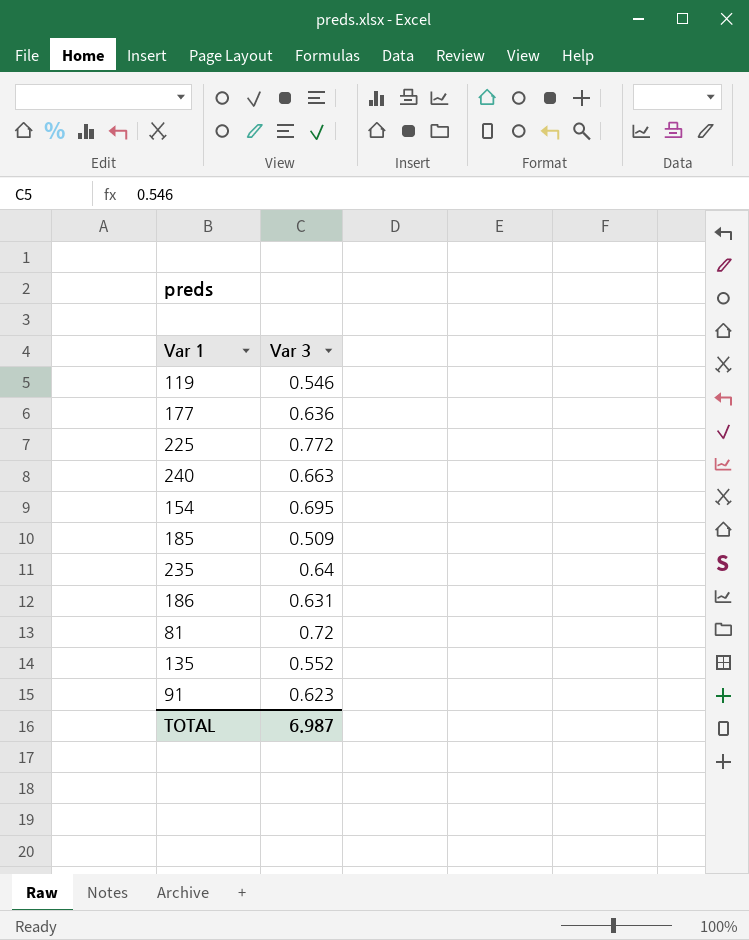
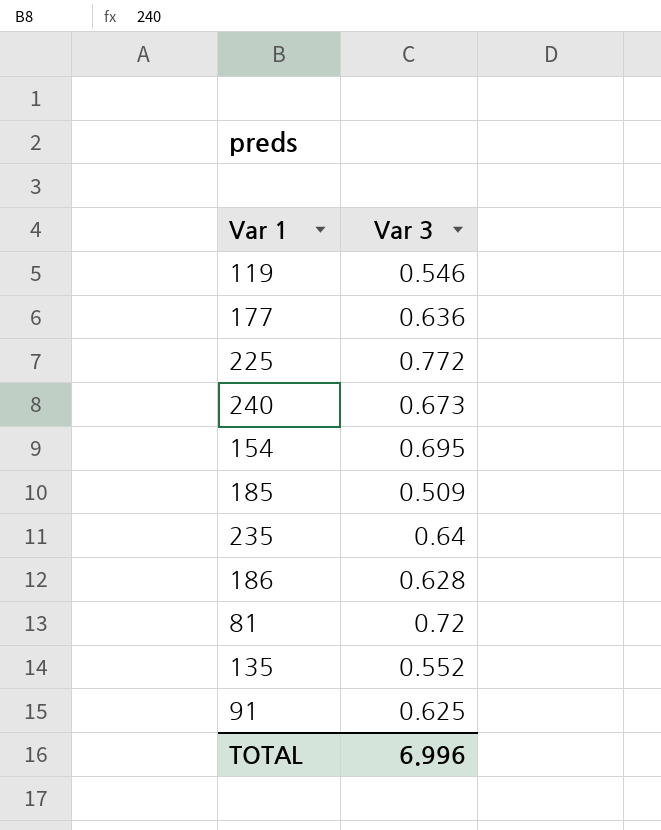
240 | Var 3: 0.663 -> 0.673
186 | Var 3: 0.631 -> 0.628
91 | Var 3: 0.623 -> 0.625
TOTAL | Var 3: 6.987 -> 6.996

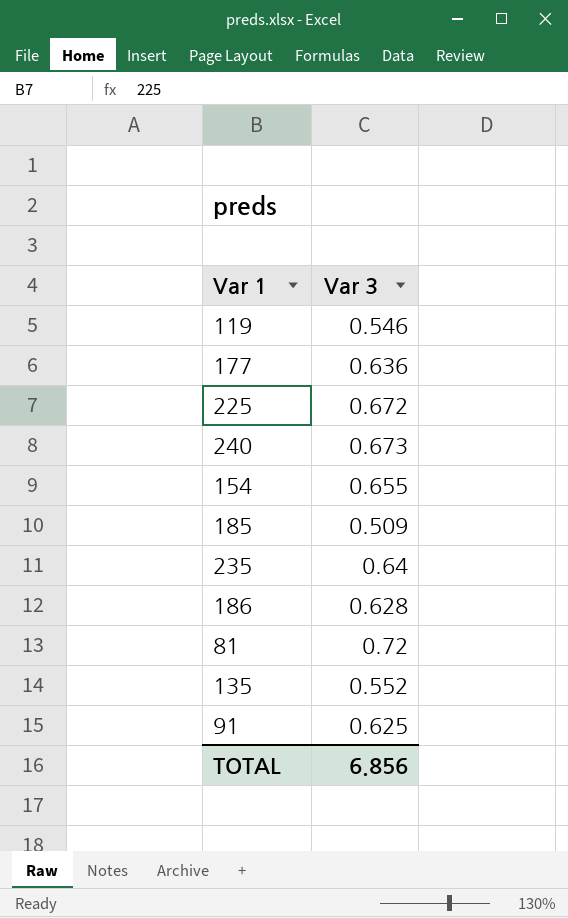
225 | Var 3: 0.772 -> 0.672
154 | Var 3: 0.695 -> 0.655
TOTAL | Var 3: 6.996 -> 6.856

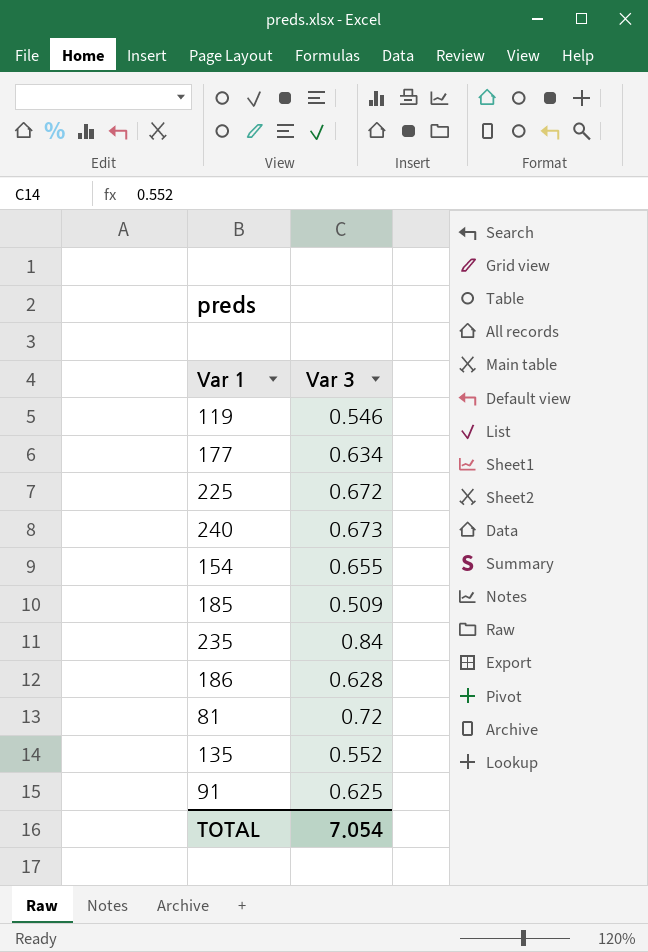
177 | Var 3: 0.636 -> 0.634
235 | Var 3: 0.64 -> 0.84
TOTAL | Var 3: 6.856 -> 7.054

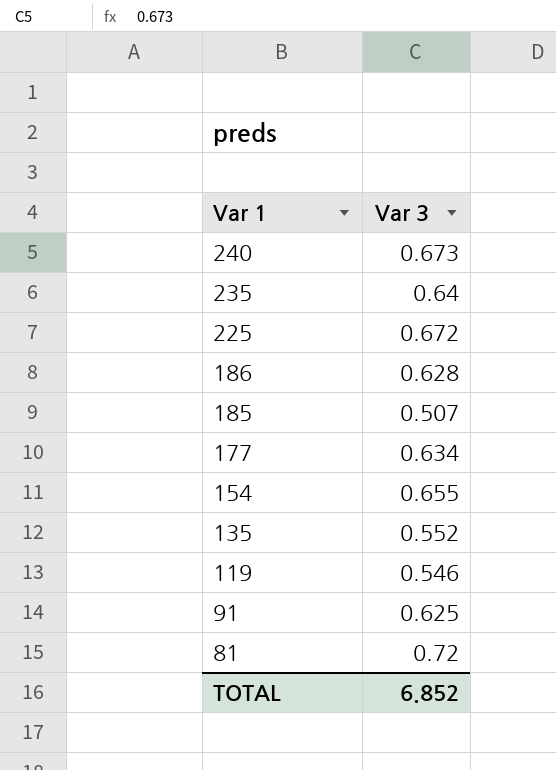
row order: none -> Var 1 descending
235 | Var 3: 0.84 -> 0.64
185 | Var 3: 0.509 -> 0.507
TOTAL | Var 3: 7.054 -> 6.852

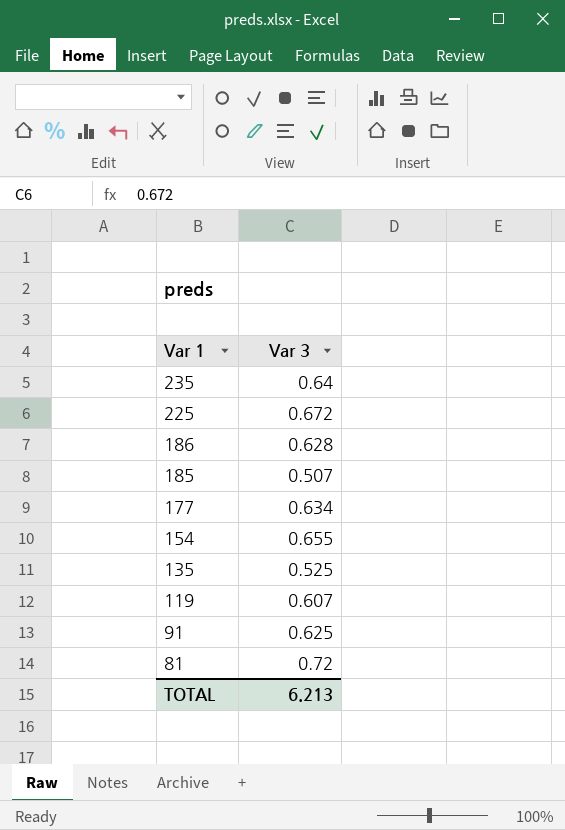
row 240: 0.673 -> none
135 | Var 3: 0.552 -> 0.525
119 | Var 3: 0.546 -> 0.607
TOTAL | Var 3: 6.852 -> 6.213

